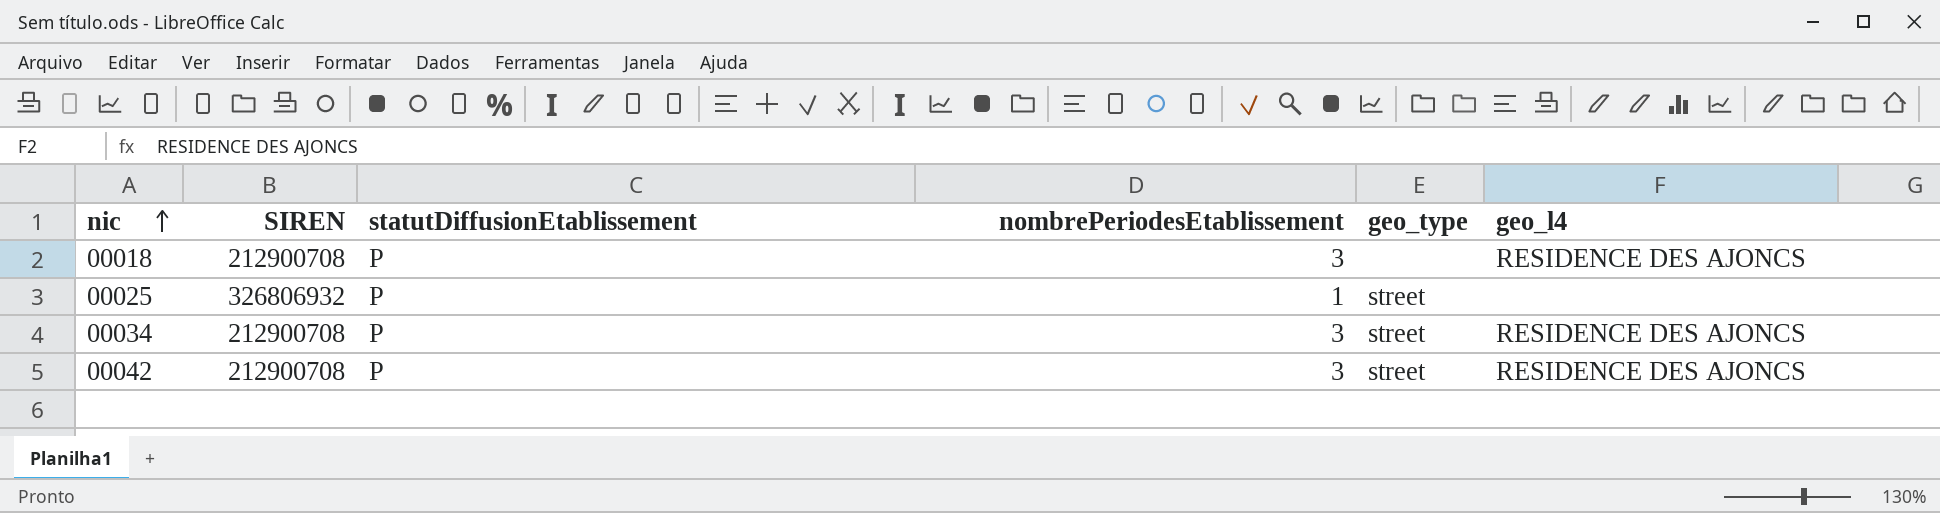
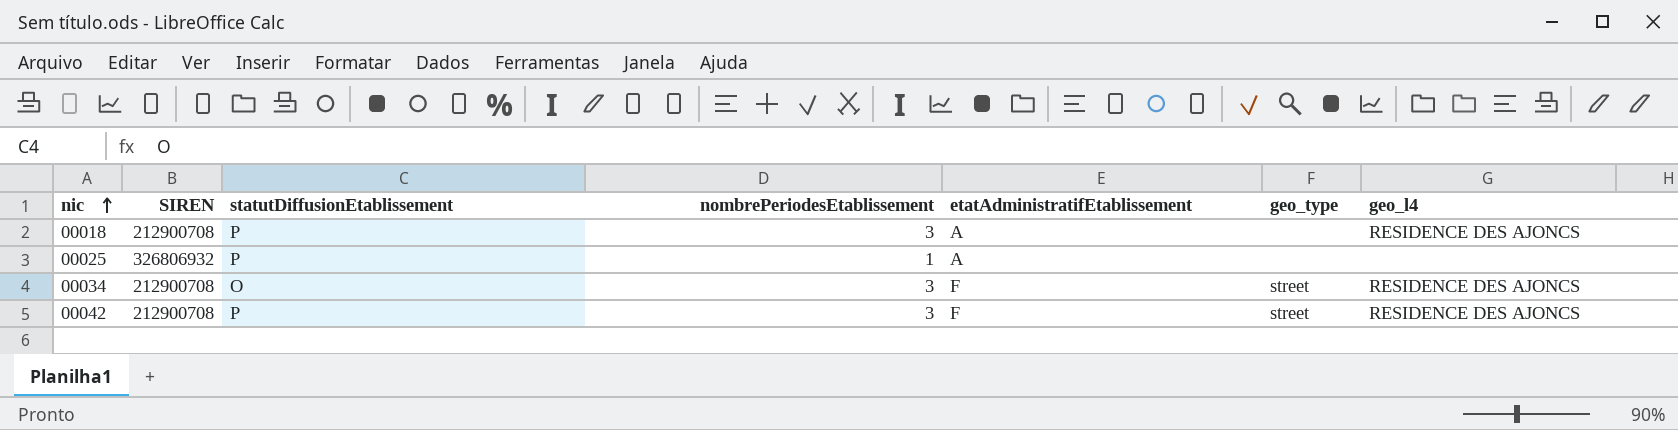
column etatAdministratifEtablissement | position: none -> 5
00025 | geo_type: street -> none
00034 | statutDiffusionEtablissement: P -> O

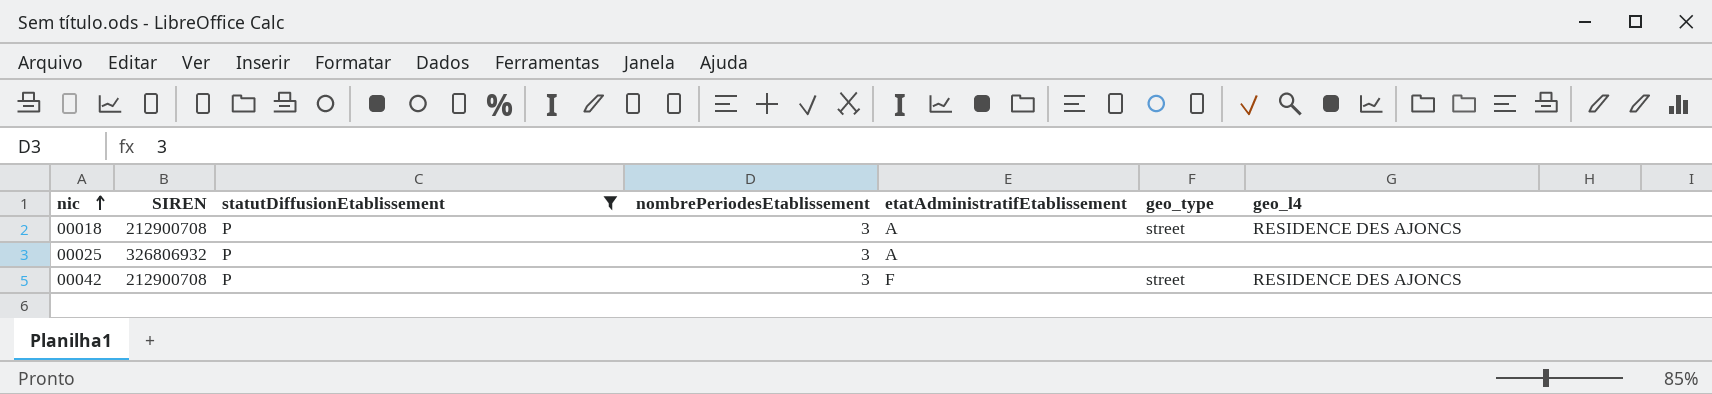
filter: none -> statutDiffusionEtablissement = P
00018 | geo_type: none -> street
00025 | nombrePeriodesEtablissement: 1 -> 3

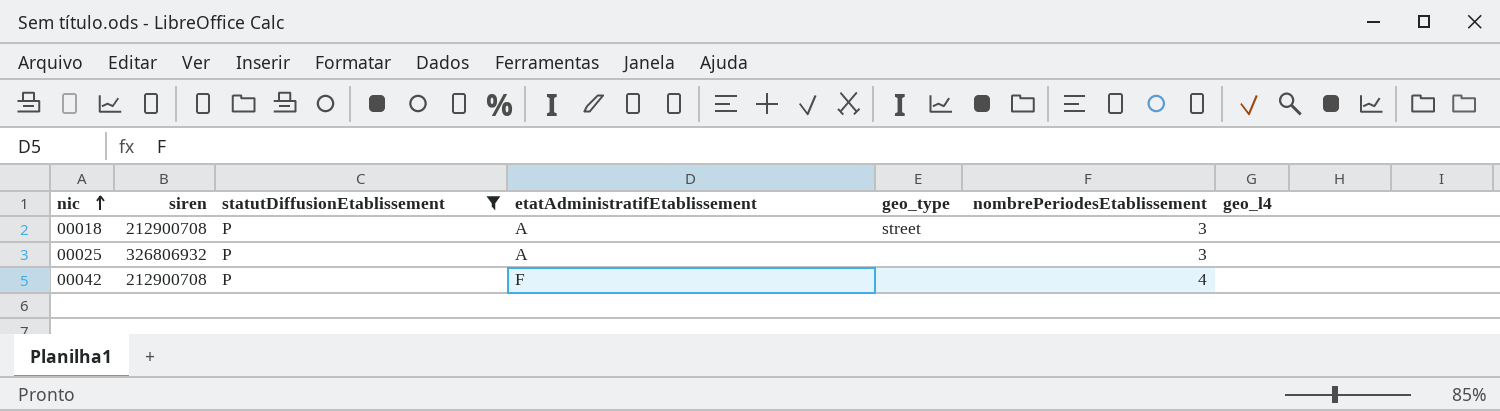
column name: SIREN -> siren
column nombrePeriodesEtablissement | position: 4 -> 6
00018 | geo_l4: RESIDENCE DES AJONCS -> none
00042 | geo_type: street -> none
00042 | nombrePeriodesEtablissement: 3 -> 4
00042 | geo_l4: RESIDENCE DES AJONCS -> none

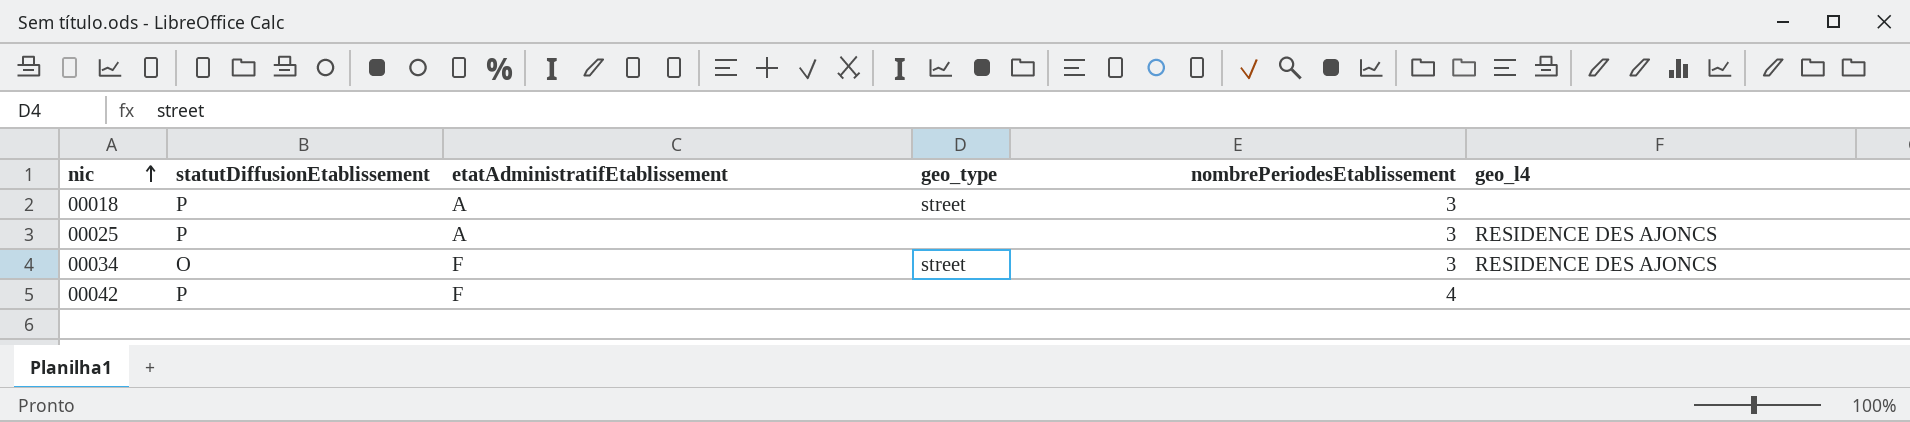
filter: statutDiffusionEtablissement = P -> none
column siren | position: 2 -> none
00025 | geo_l4: none -> RESIDENCE DES AJONCS

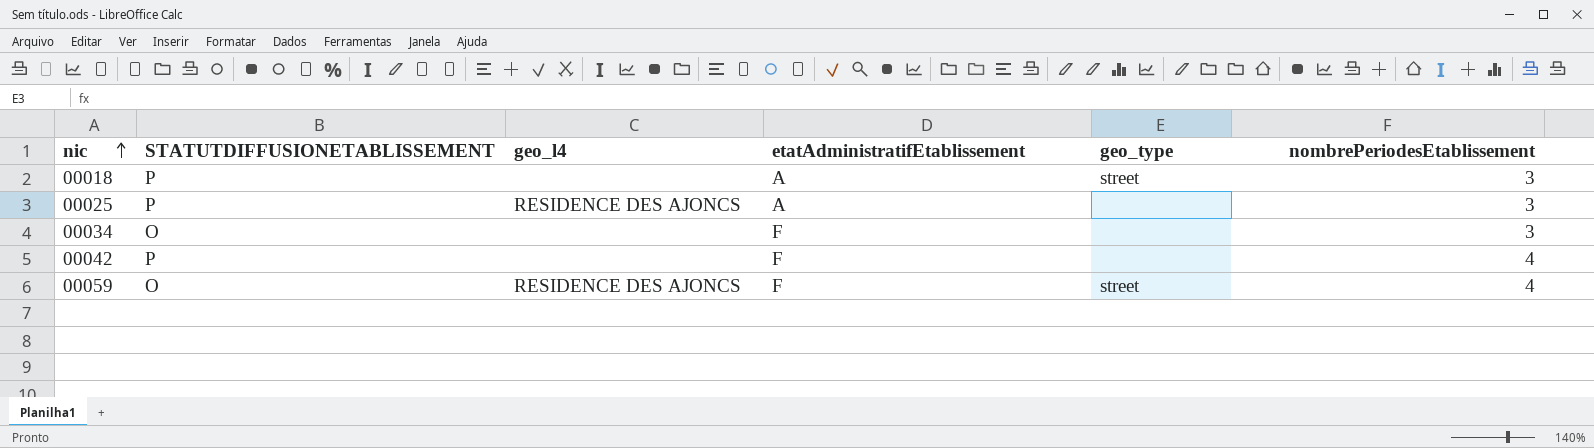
column name: statutDiffusionEtablissement -> STATUTDIFFUSIONETABLISSEMENT
column geo_l4 | position: 6 -> 3
00034 | geo_l4: RESIDENCE DES AJONCS -> none
00034 | geo_type: street -> none
row 00059: none -> O | RESIDENCE DES AJONCS | F | street | 4

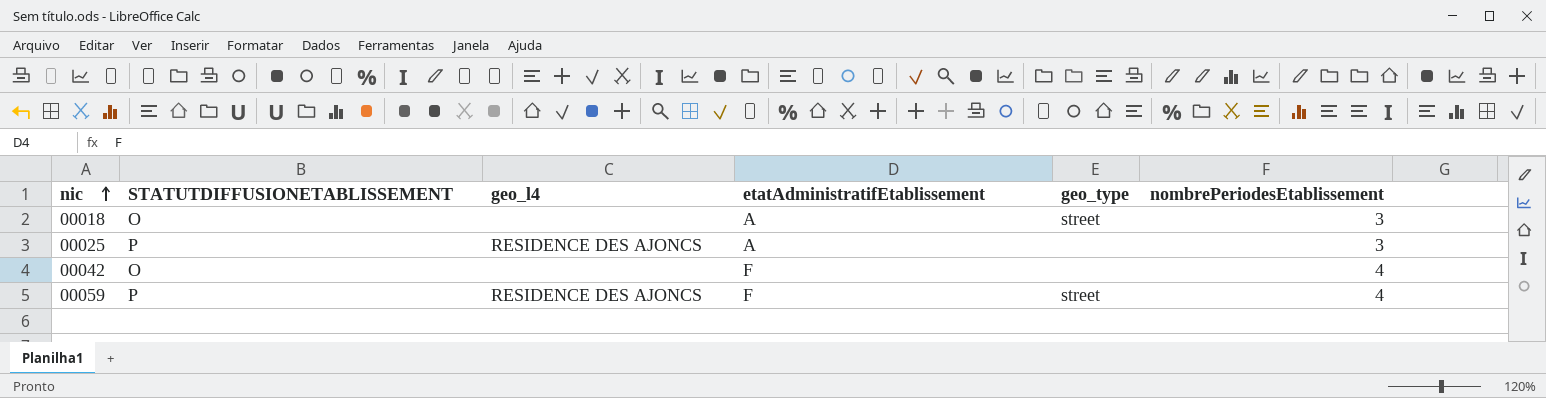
row 00034: O | none | F | none | 3 -> none
00018 | STATUTDIFFUSIONETABLISSEMENT: P -> O
00042 | STATUTDIFFUSIONETABLISSEMENT: P -> O
00059 | STATUTDIFFUSIONETABLISSEMENT: O -> P

